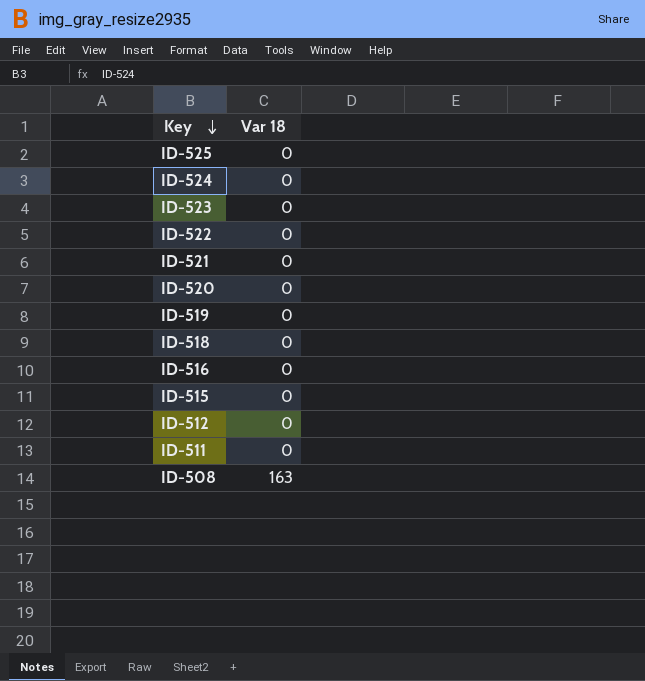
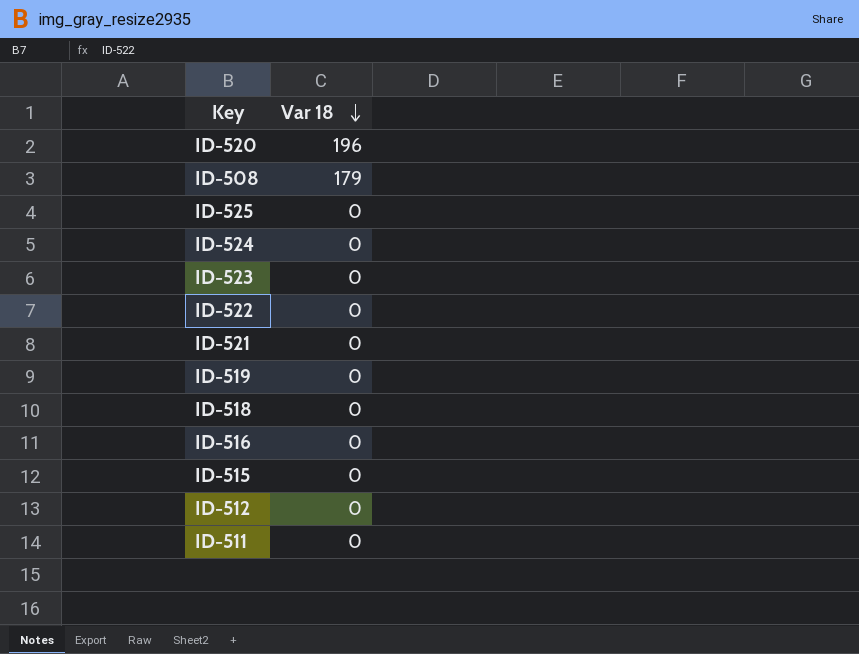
row order: Key descending -> Var 18 descending
ID-520 | Var 18: 0 -> 196
ID-508 | Var 18: 163 -> 179

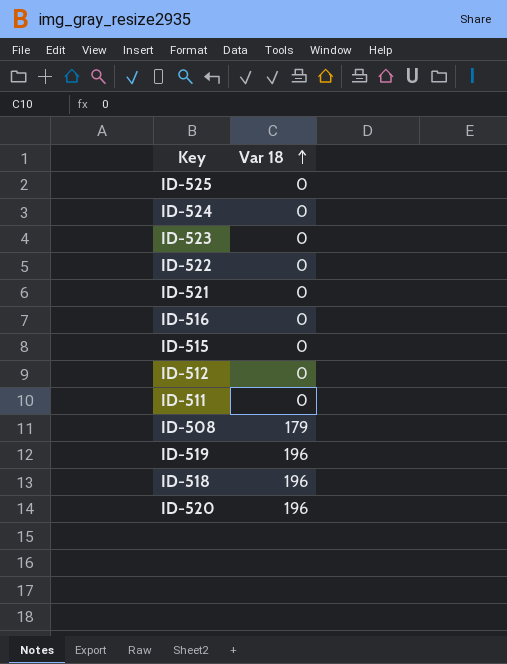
row order: Var 18 descending -> Var 18 ascending
ID-519 | Var 18: 0 -> 196
ID-518 | Var 18: 0 -> 196

